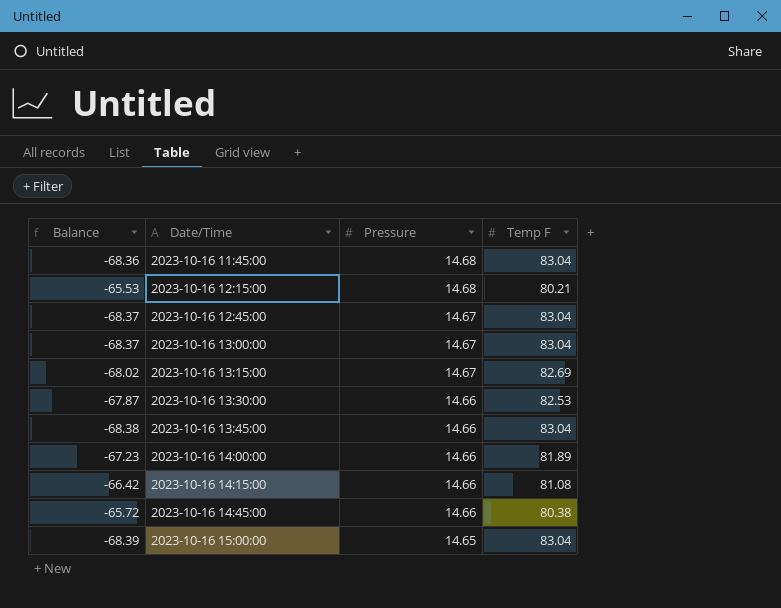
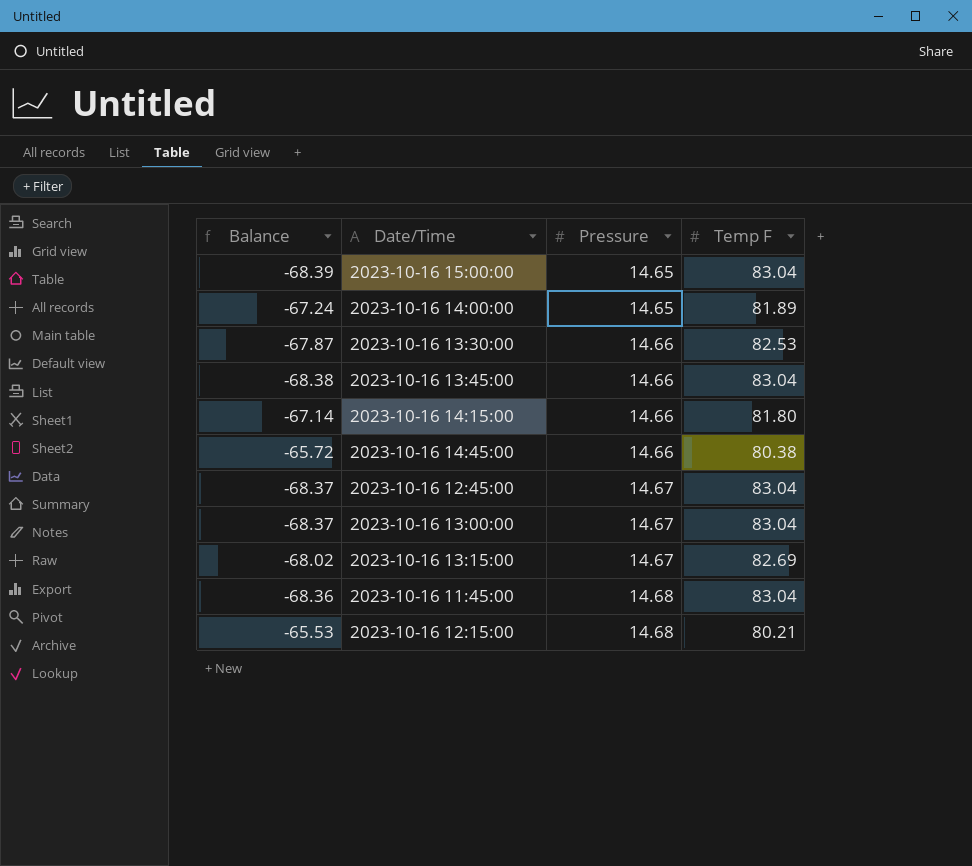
row order: Date/Time ascending -> Pressure ascending
2023-10-16 14:00:00 | Balance: -67.23 -> -67.24
2023-10-16 14:00:00 | Pressure: 14.66 -> 14.65
2023-10-16 14:15:00 | Balance: -66.42 -> -67.14
2023-10-16 14:15:00 | Temp F: 81.08 -> 81.80

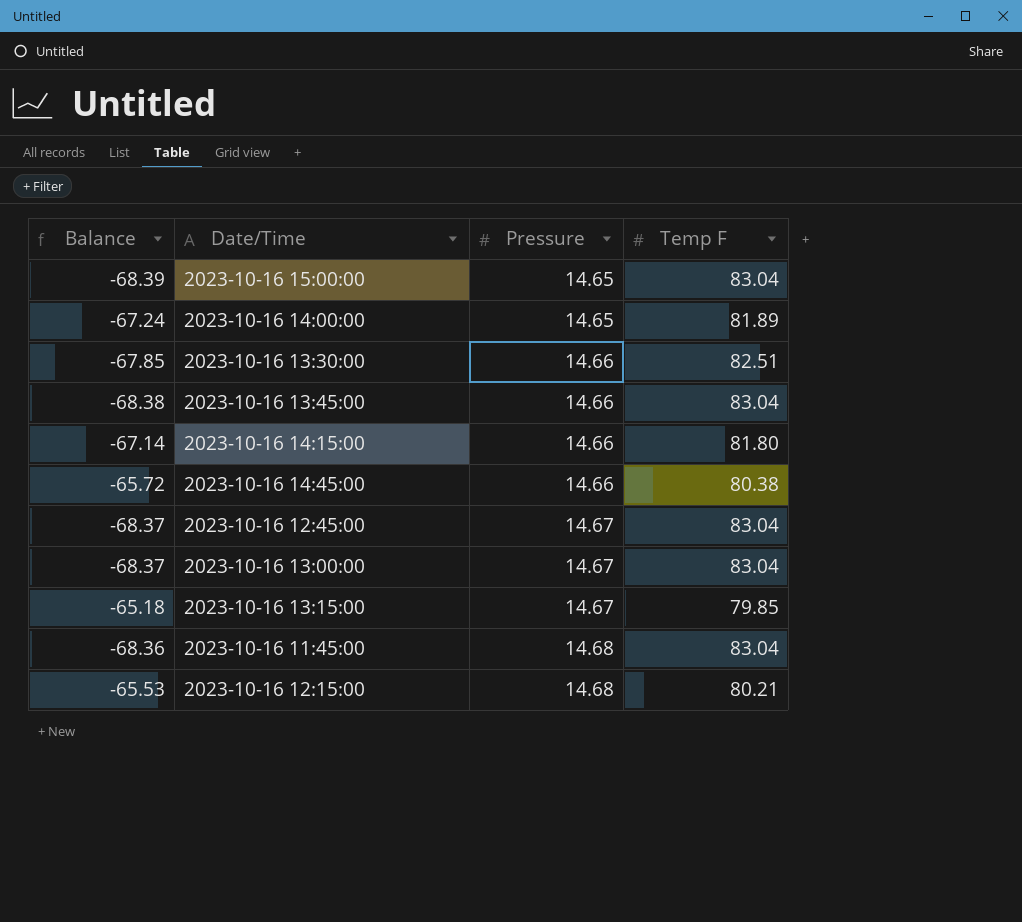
2023-10-16 13:30:00 | Balance: -67.87 -> -67.85
2023-10-16 13:30:00 | Temp F: 82.53 -> 82.51
2023-10-16 13:15:00 | Balance: -68.02 -> -65.18
2023-10-16 13:15:00 | Temp F: 82.69 -> 79.85

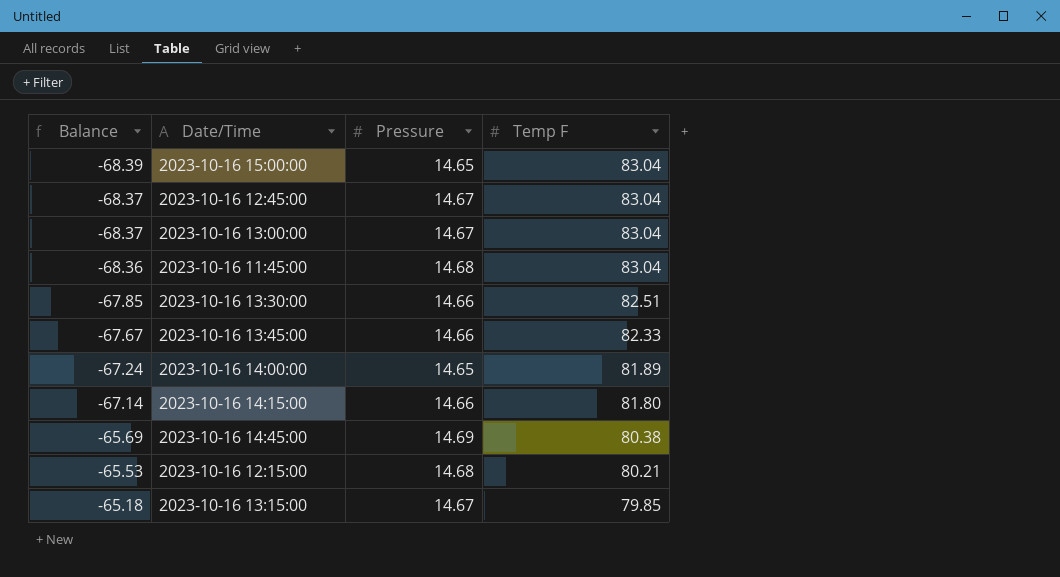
row order: Pressure ascending -> Balance ascending
2023-10-16 13:45:00 | Balance: -68.38 -> -67.67
2023-10-16 13:45:00 | Temp F: 83.04 -> 82.33
2023-10-16 14:45:00 | Balance: -65.72 -> -65.69
2023-10-16 14:45:00 | Pressure: 14.66 -> 14.69

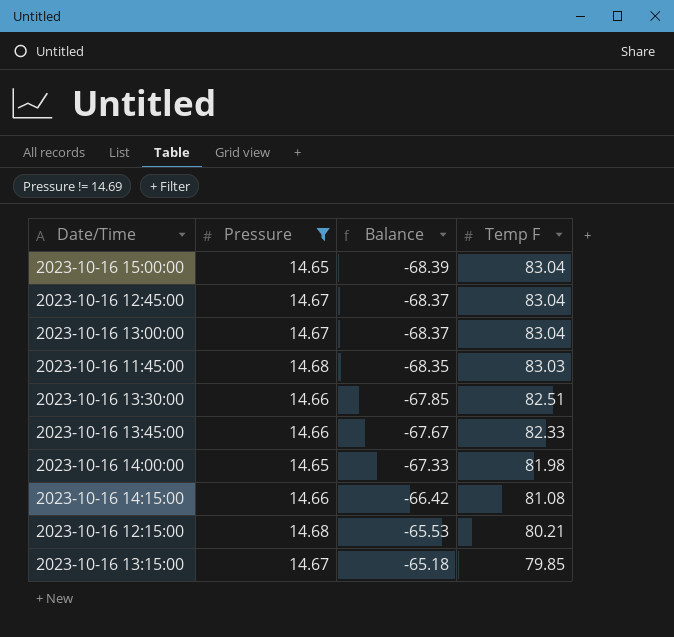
filter: none -> Pressure != 14.69
column Balance | position: 1 -> 3
2023-10-16 11:45:00 | Balance: -68.36 -> -68.35
2023-10-16 11:45:00 | Temp F: 83.04 -> 83.03
2023-10-16 14:00:00 | Balance: -67.24 -> -67.33
2023-10-16 14:00:00 | Temp F: 81.89 -> 81.98
2023-10-16 14:15:00 | Balance: -67.14 -> -66.42
2023-10-16 14:15:00 | Temp F: 81.80 -> 81.08

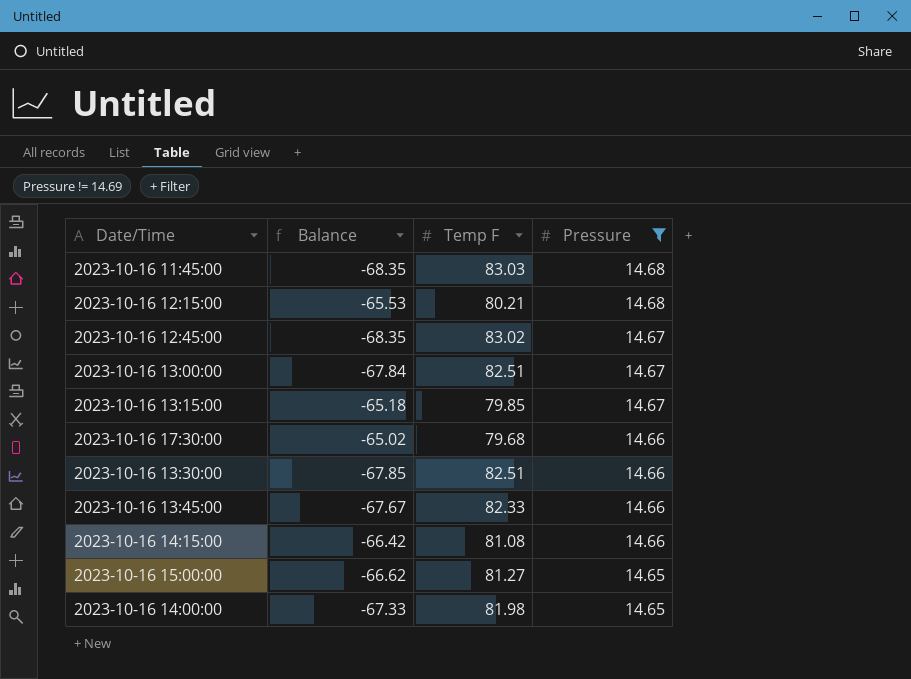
row order: Balance ascending -> Pressure descending
column Pressure | position: 2 -> 4
2023-10-16 12:45:00 | Balance: -68.37 -> -68.35
2023-10-16 12:45:00 | Temp F: 83.04 -> 83.02
2023-10-16 13:00:00 | Balance: -68.37 -> -67.84
2023-10-16 13:00:00 | Temp F: 83.04 -> 82.51
row 2023-10-16 17:30:00: none -> -65.02 | 79.68 | 14.66
2023-10-16 15:00:00 | Balance: -68.39 -> -66.62
2023-10-16 15:00:00 | Temp F: 83.04 -> 81.27

